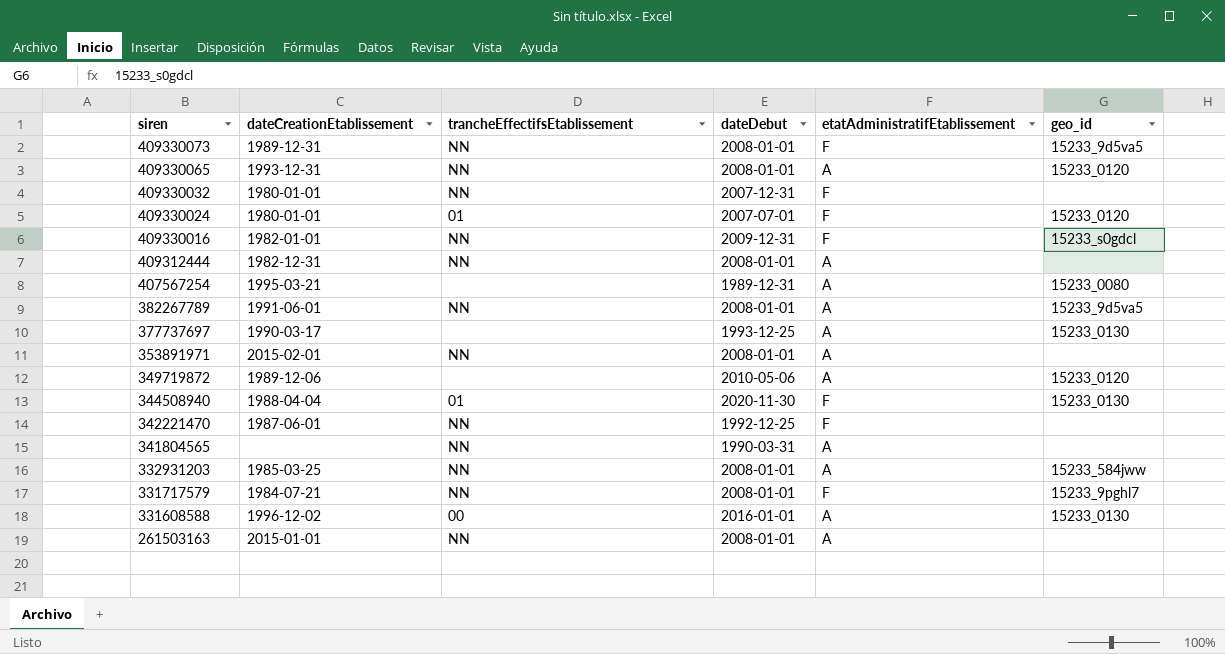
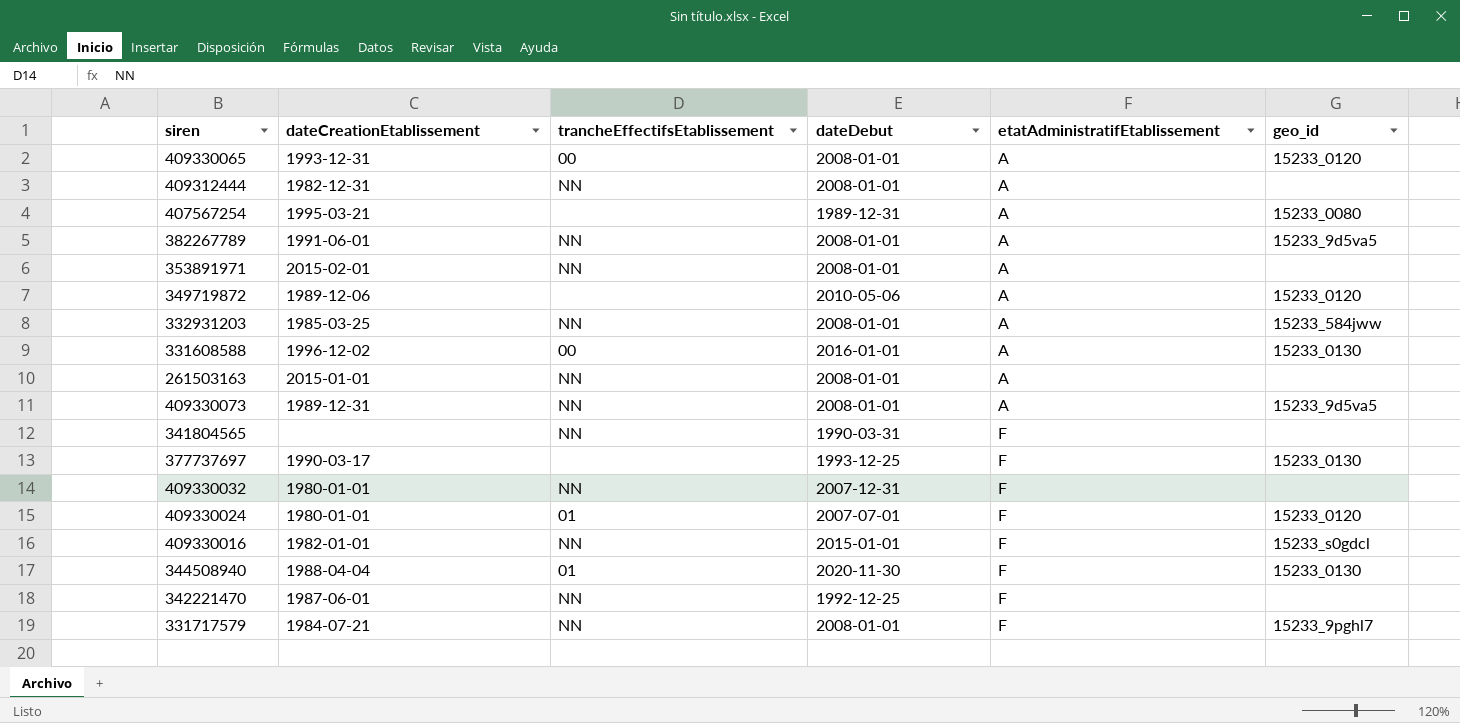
row order: siren descending -> etatAdministratifEtablissement ascending
409330065 | trancheEffectifsEtablissement: NN -> 00
409330073 | etatAdministratifEtablissement: F -> A
341804565 | etatAdministratifEtablissement: A -> F
377737697 | etatAdministratifEtablissement: A -> F
409330016 | dateDebut: 2009-12-31 -> 2015-01-01

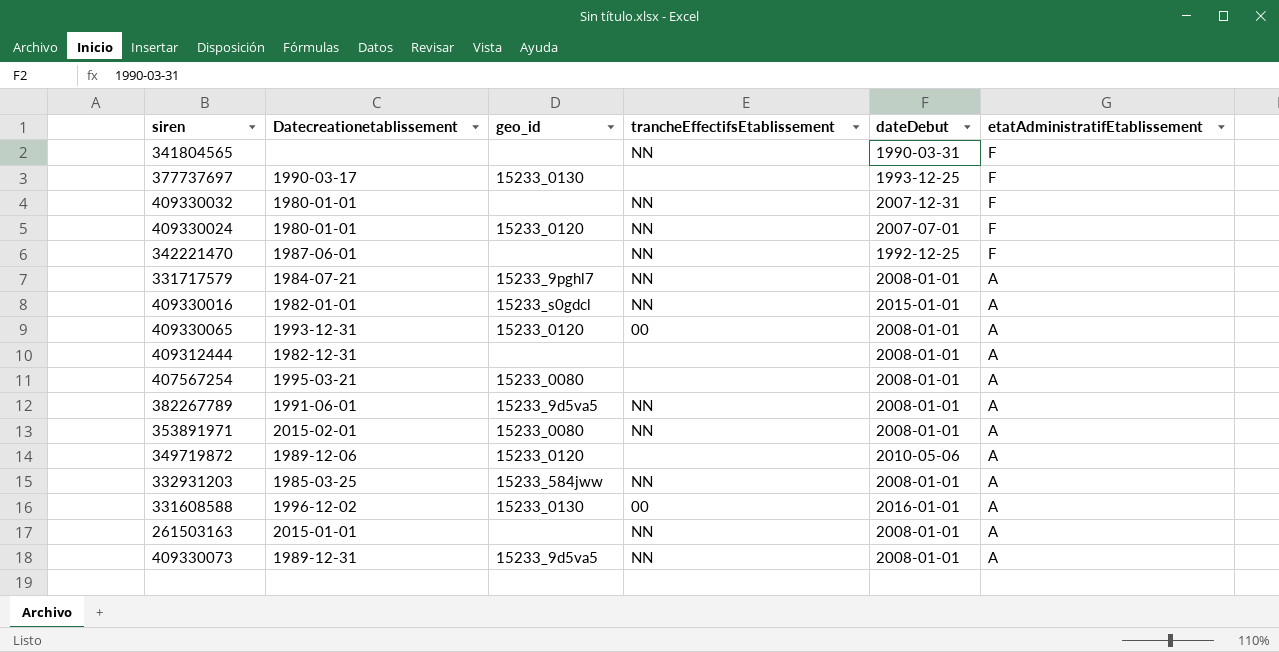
row order: etatAdministratifEtablissement ascending -> etatAdministratifEtablissement descending
column name: dateCreationEtablissement -> Datecreationetablissement
column geo_id | position: 6 -> 3
row 344508940: 1988-04-04 | 01 | 2020-11-30 | F | 15233_0130 -> none
409330024 | trancheEffectifsEtablissement: 01 -> NN
331717579 | etatAdministratifEtablissement: F -> A
409330016 | etatAdministratifEtablissement: F -> A
409312444 | trancheEffectifsEtablissement: NN -> none
407567254 | dateDebut: 1989-12-31 -> 2008-01-01
353891971 | geo_id: none -> 15233_0080

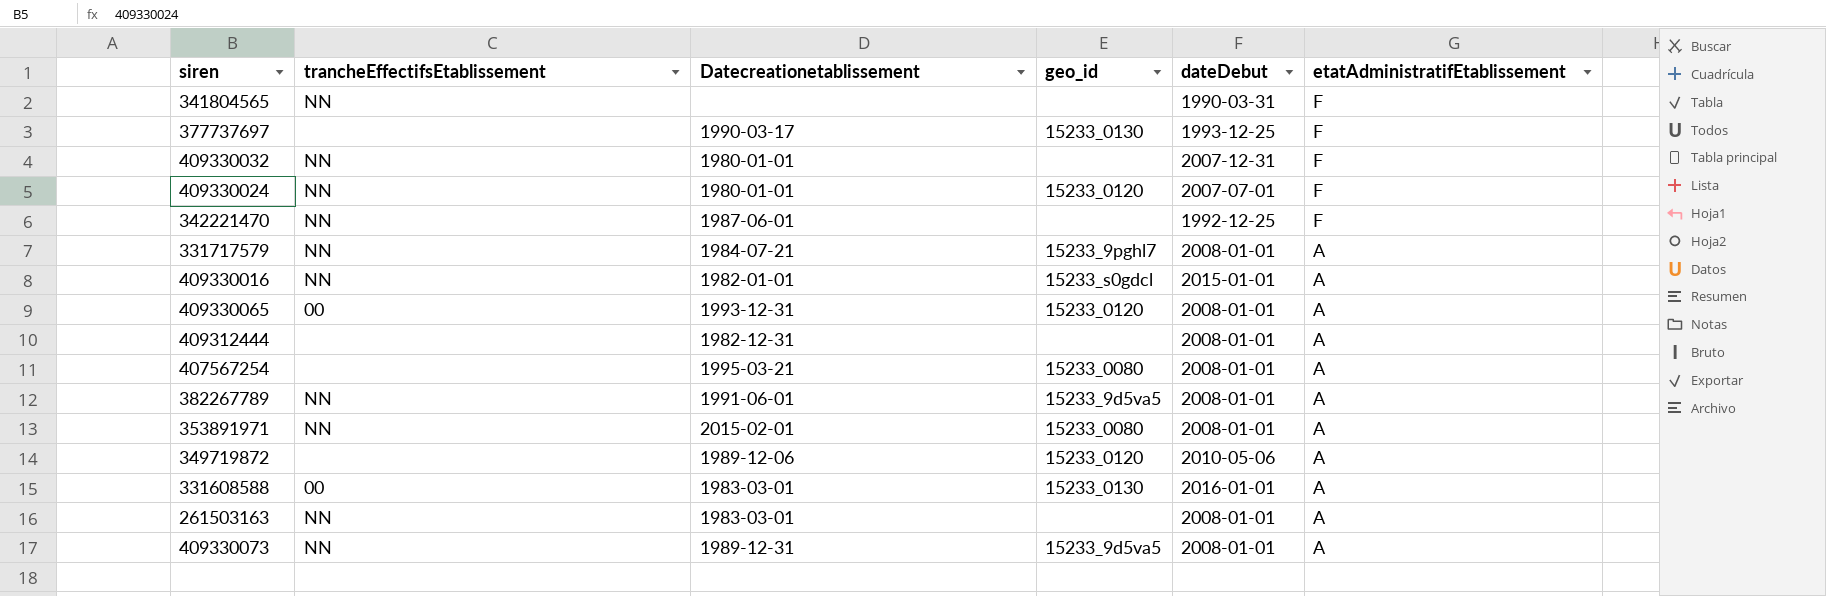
column trancheEffectifsEtablissement | position: 4 -> 2
row 332931203: 1985-03-25 | 15233_584jww | NN | 2008-01-01 | A -> none
331608588 | Datecreationetablissement: 1996-12-02 -> 1983-03-01
261503163 | Datecreationetablissement: 2015-01-01 -> 1983-03-01

